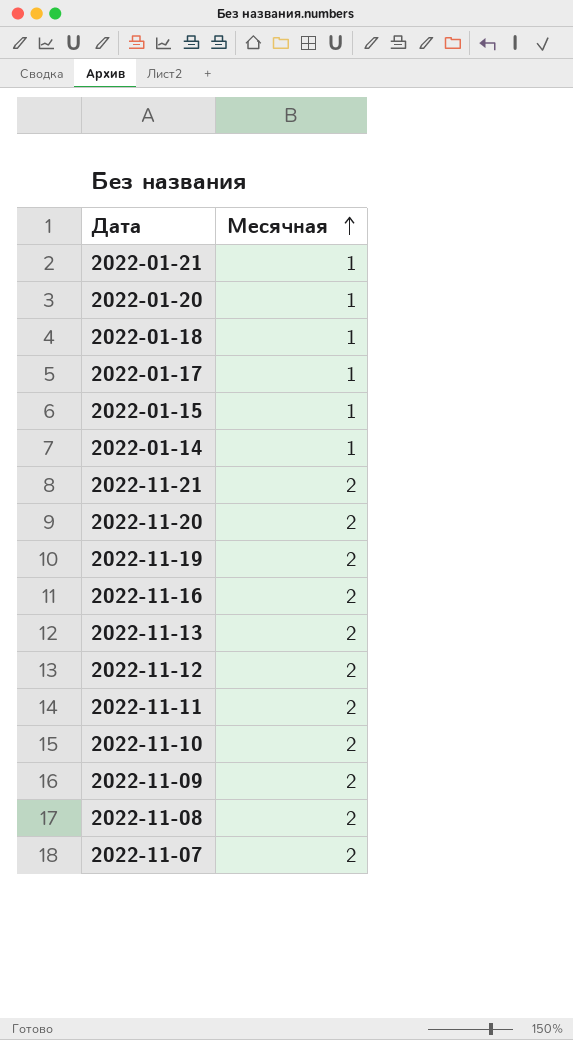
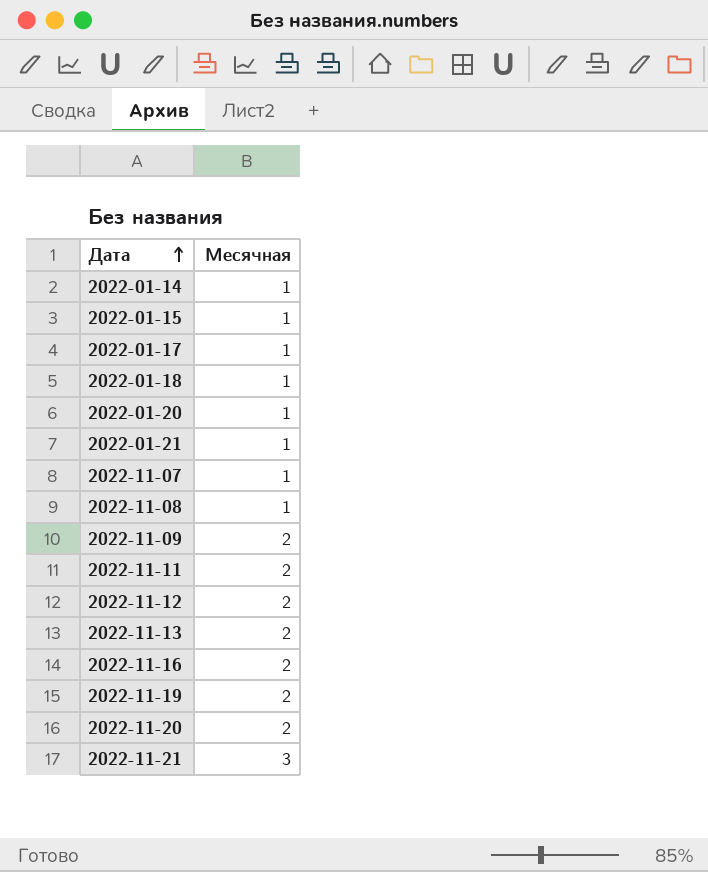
row order: Месячная ascending -> Дата ascending
row 2022-11-10: 2 -> none
2022-11-07 | Месячная: 2 -> 1
2022-11-08 | Месячная: 2 -> 1
2022-11-21 | Месячная: 2 -> 3

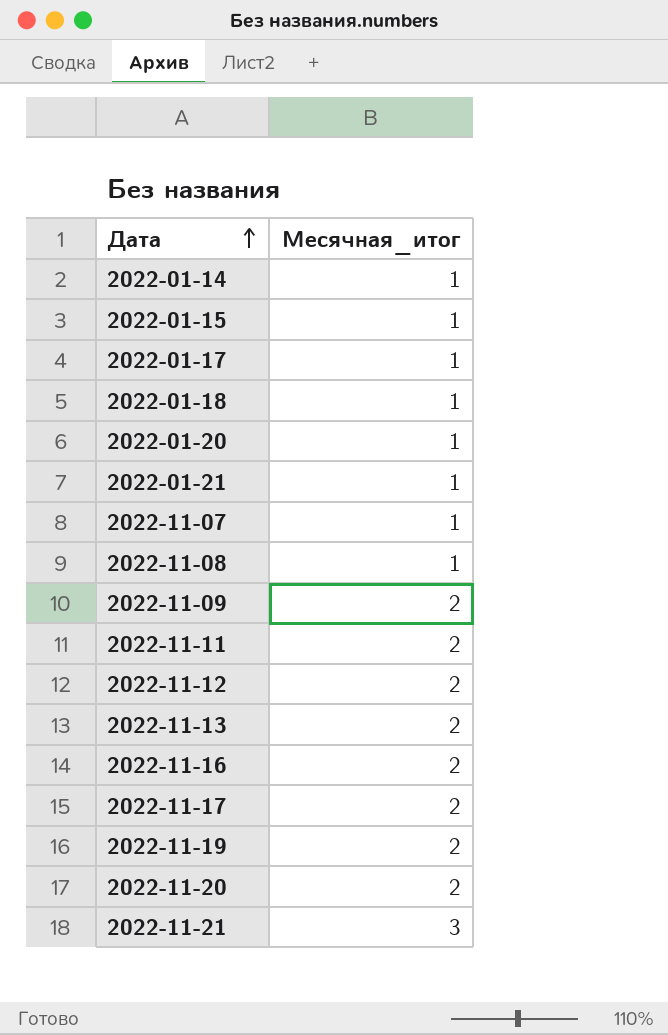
column name: Месячная -> Месячная_итог
row 2022-11-17: none -> 2

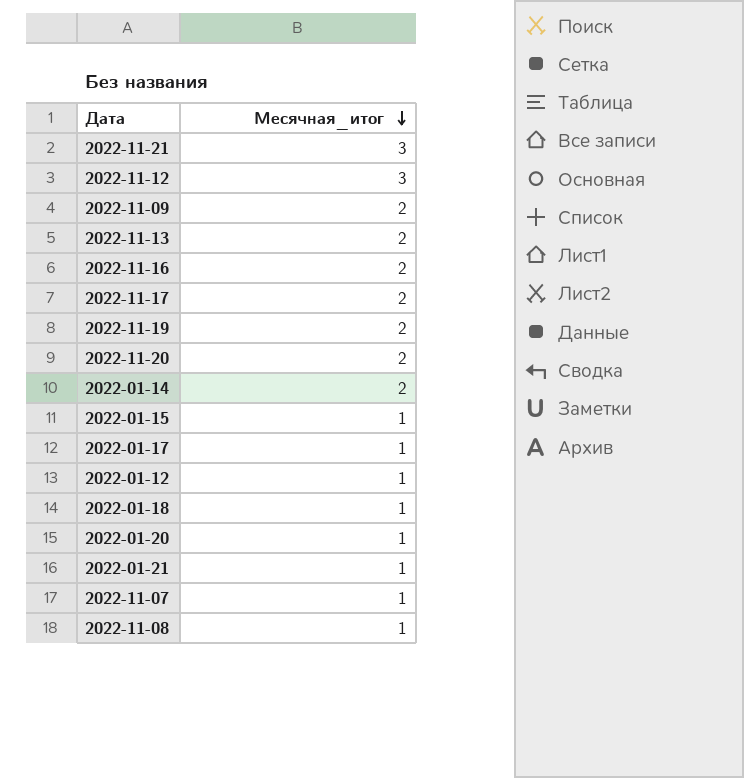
row order: Дата ascending -> Месячная_итог descending
row 2022-11-11: 2 -> none
2022-11-12 | Месячная_итог: 2 -> 3
2022-01-14 | Месячная_итог: 1 -> 2
row 2022-01-12: none -> 1

